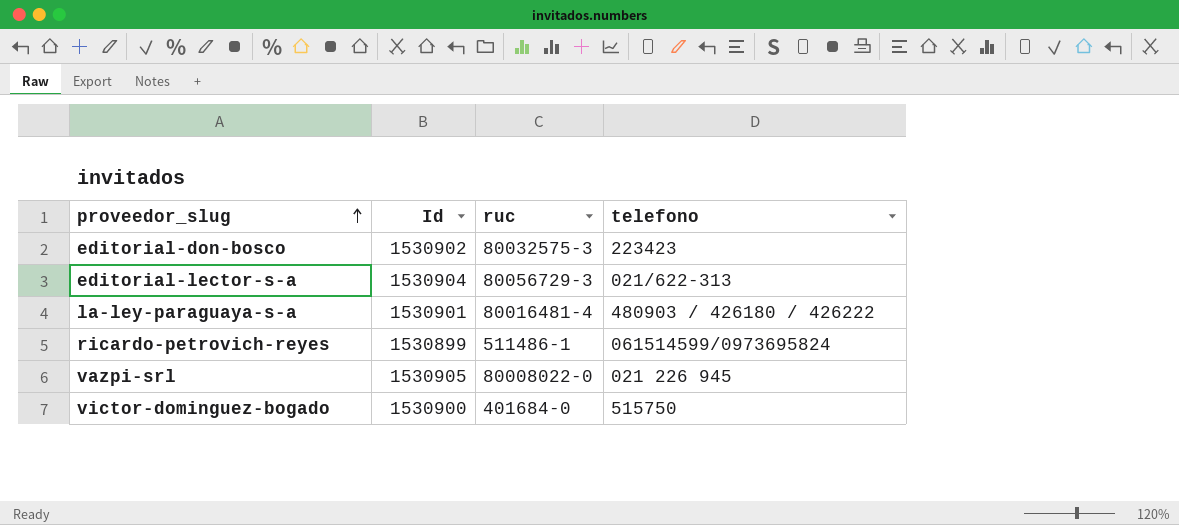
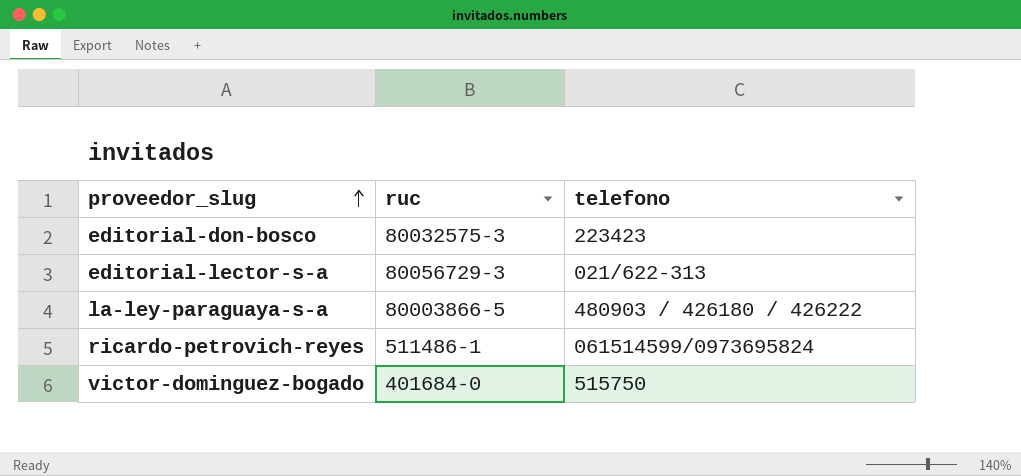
column Id | position: 2 -> none
row vazpi-srl: 1530905 | 80008022-0 | 021 226 945 -> none
la-ley-paraguaya-s-a | ruc: 80016481-4 -> 80003866-5

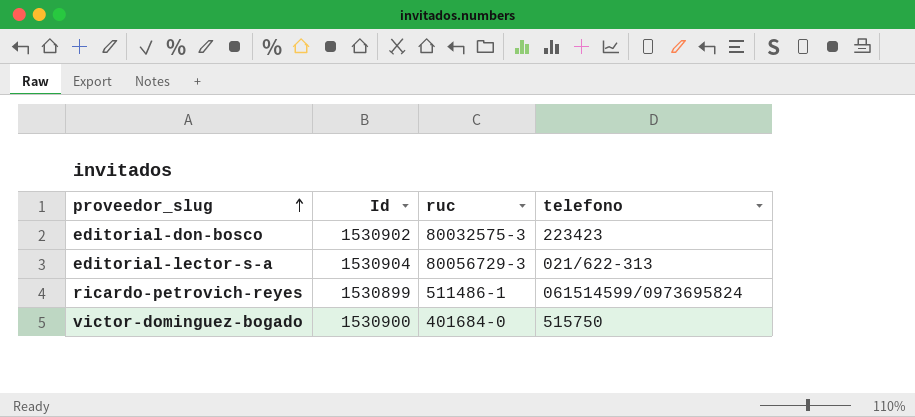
column Id | position: none -> 2
row la-ley-paraguaya-s-a: 80003866-5 | 480903 / 426180 / 426222 -> none

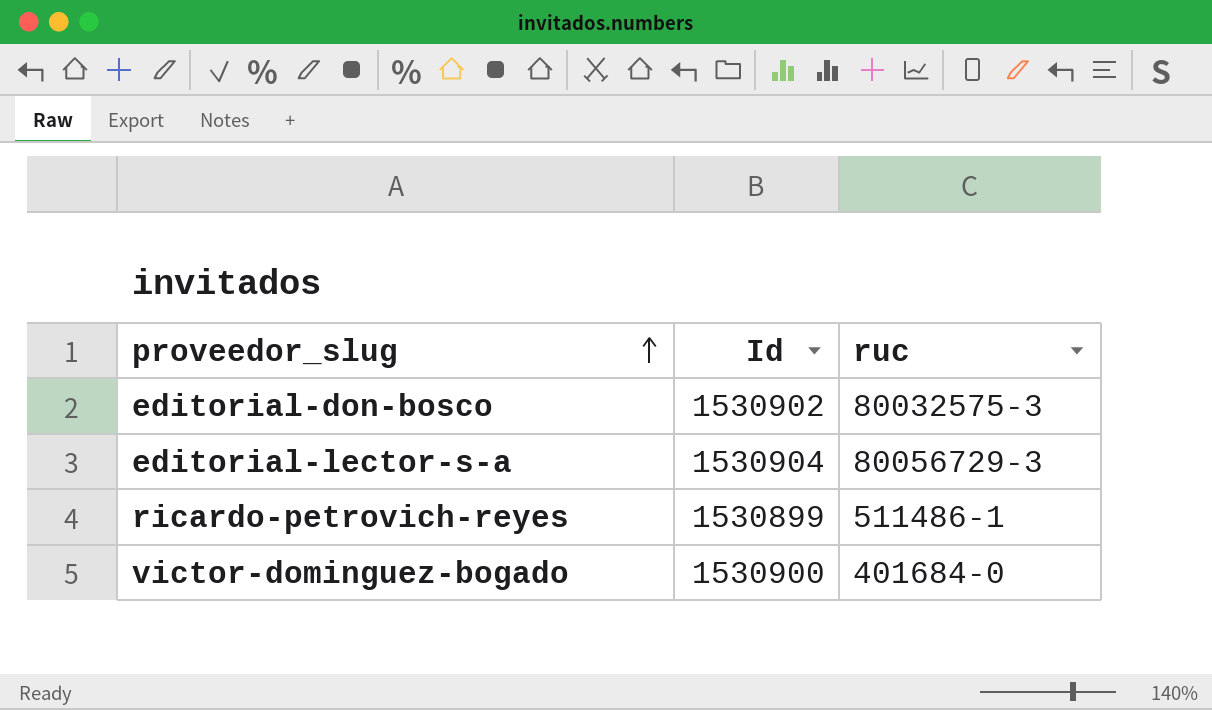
column telefono | position: 4 -> none

